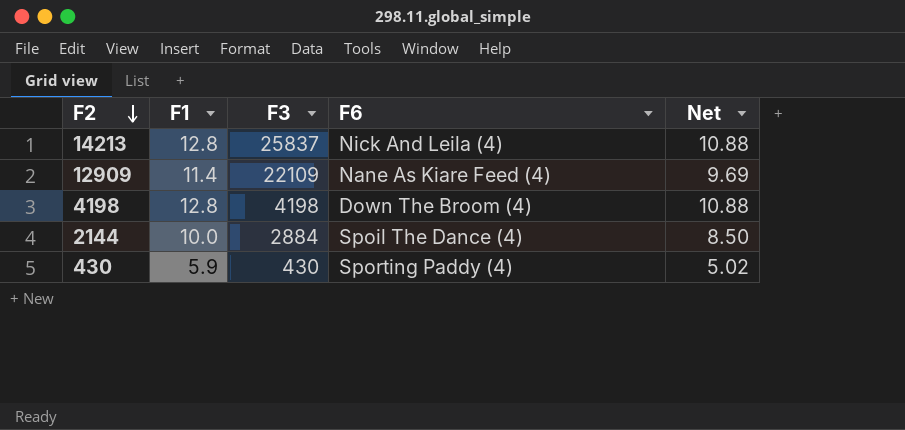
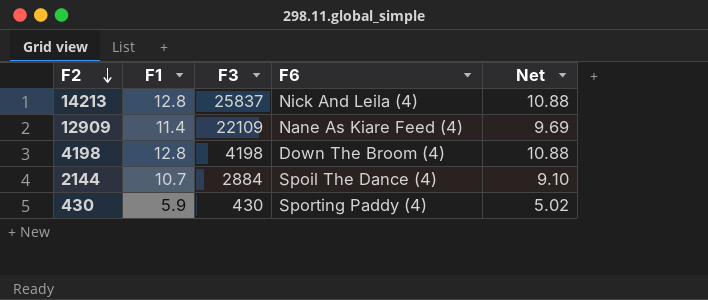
2144 | F1: 10.0 -> 10.7
2144 | Net: 8.50 -> 9.10

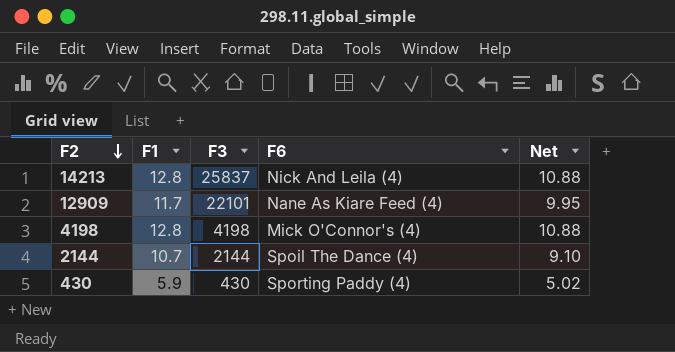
12909 | F1: 11.4 -> 11.7
12909 | F3: 22109 -> 22101
12909 | Net: 9.69 -> 9.95
4198 | F6: Down The Broom (4) -> Mick O'Connor's (4)
2144 | F3: 2884 -> 2144

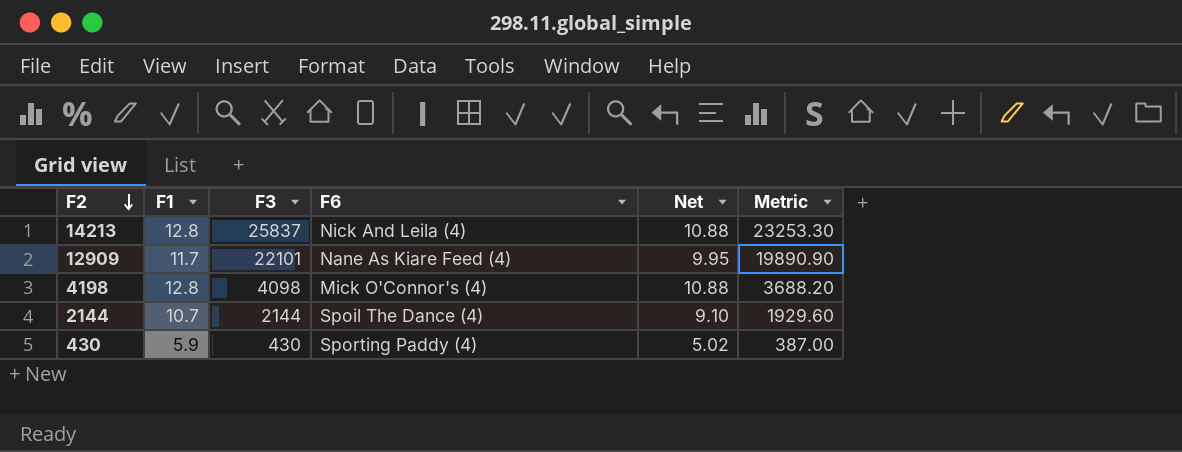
column Metric | formula: none -> [F3] * 0.9
4198 | F3: 4198 -> 4098

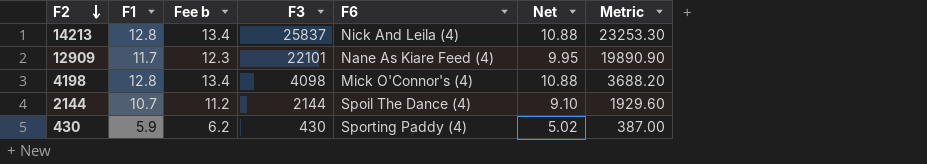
column Fee b | formula: none -> [F1] * 1.05

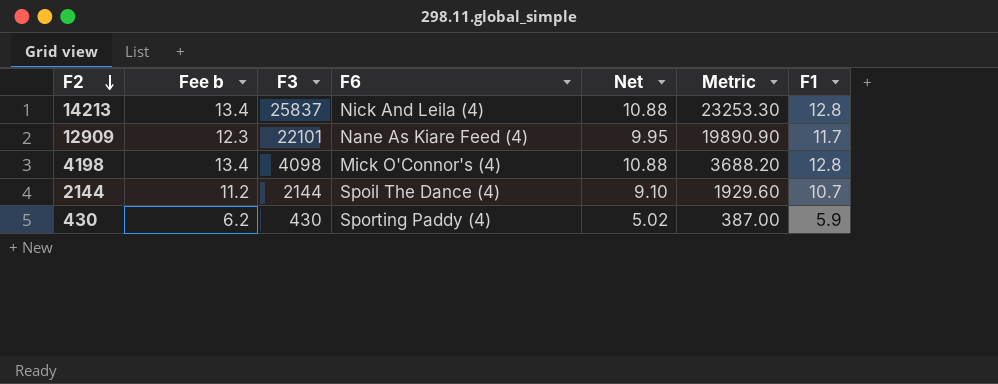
column F1 | position: 2 -> 7

